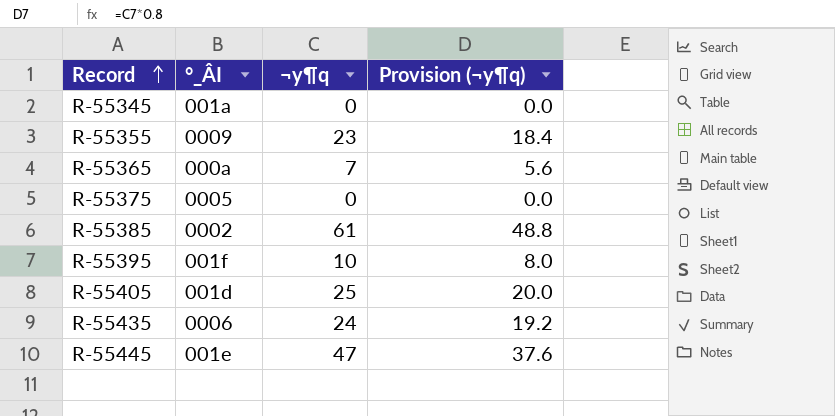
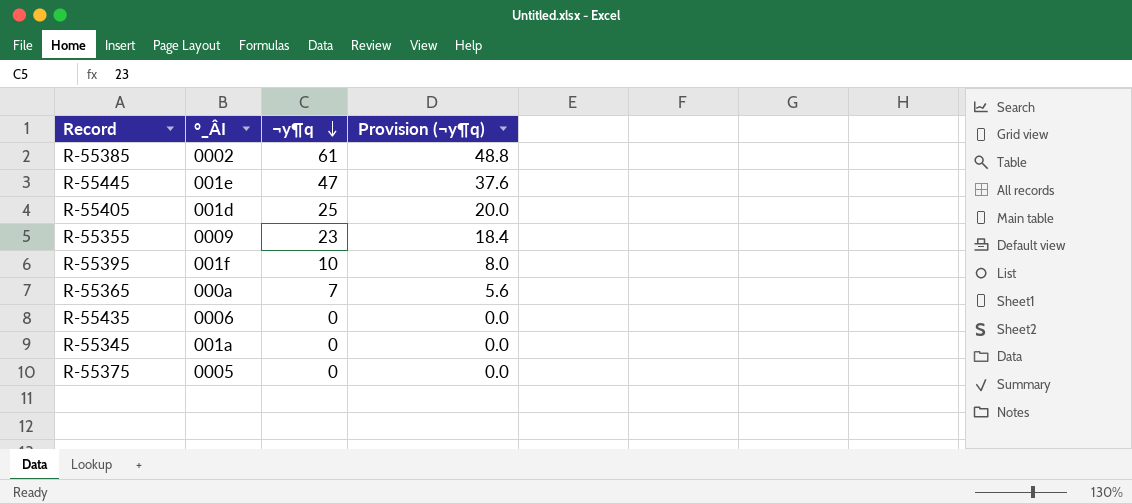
row order: Record ascending -> ¬y¶q descending
R-55435 | ¬y¶q: 24 -> 0
R-55435 | Provision (¬y¶q): 19.2 -> 0.0

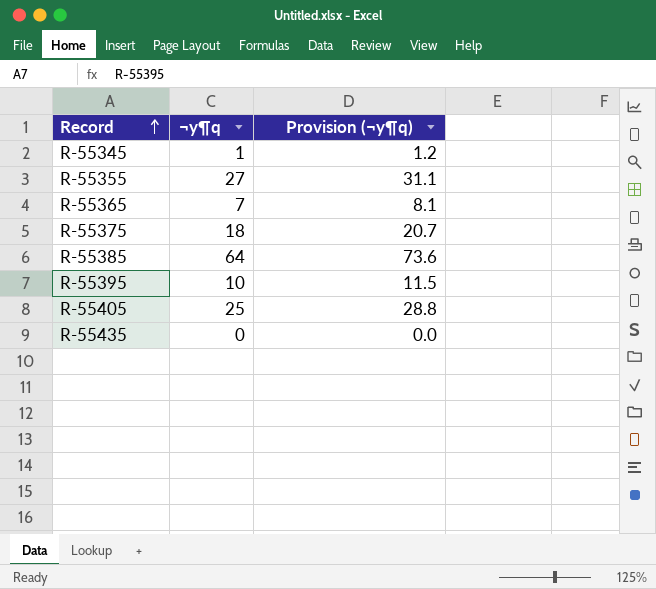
row order: ¬y¶q descending -> Record ascending
column °_ÂI | position: 2 -> none
column Provision (¬y¶q) | formula: [¬y¶q] * 0.8 -> [¬y¶q] * 1.15
row R-55445: 001e | 47 | 37.6 -> none
R-55345 | ¬y¶q: 0 -> 1
R-55355 | ¬y¶q: 23 -> 27
R-55375 | ¬y¶q: 0 -> 18
R-55385 | ¬y¶q: 61 -> 64

